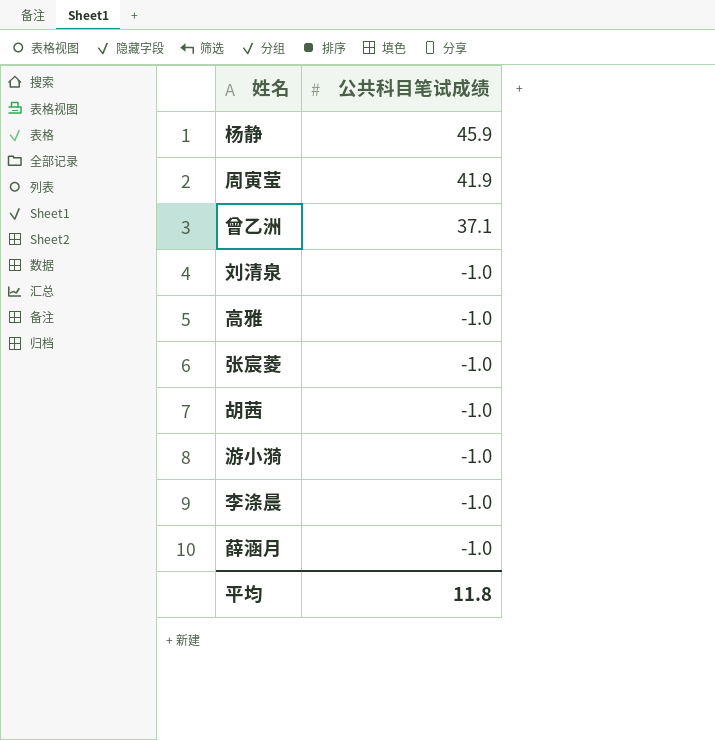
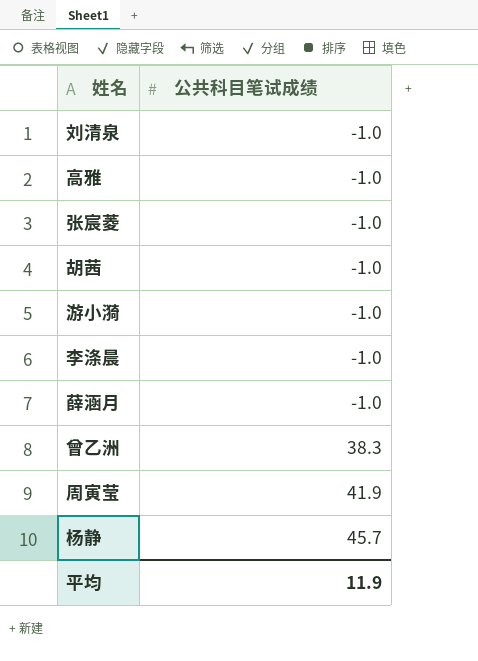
row order: 公共科目笔试成绩 descending -> 公共科目笔试成绩 ascending
曾乙洲 | 公共科目笔试成绩: 37.1 -> 38.3
杨静 | 公共科目笔试成绩: 45.9 -> 45.7
平均 | 公共科目笔试成绩: 11.8 -> 11.9

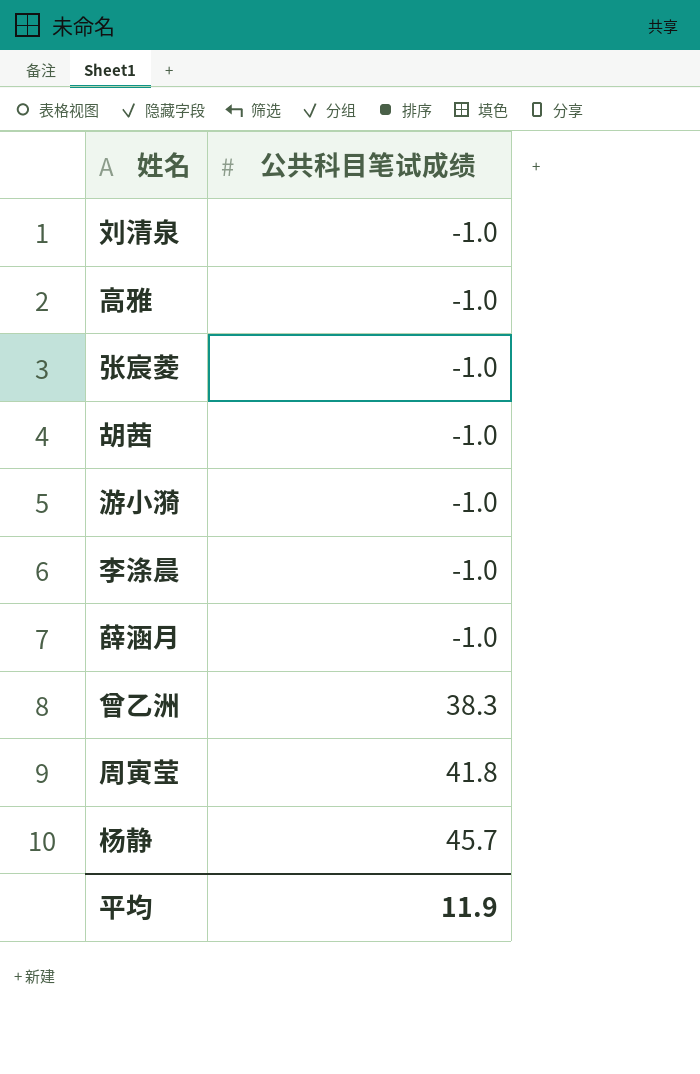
周寅莹 | 公共科目笔试成绩: 41.9 -> 41.8

